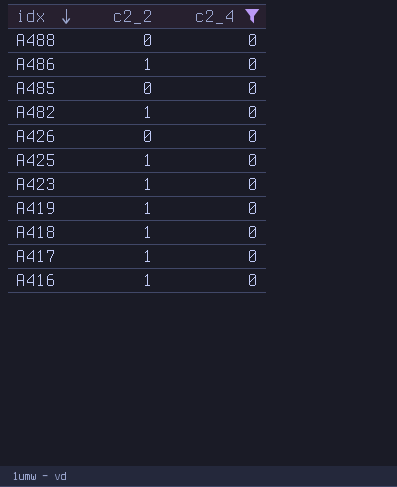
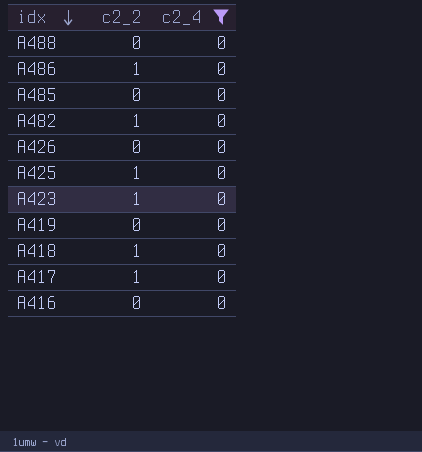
A419 | c2_2: 1 -> 0
A416 | c2_2: 1 -> 0

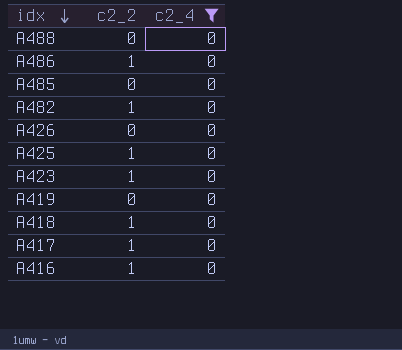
A416 | c2_2: 0 -> 1

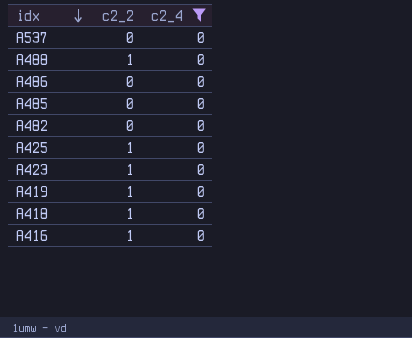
row A426: 0 | 0 -> none
row A417: 1 | 0 -> none
row A537: none -> 0 | 0
A488 | c2_2: 0 -> 1
A486 | c2_2: 1 -> 0
A482 | c2_2: 1 -> 0
A419 | c2_2: 0 -> 1

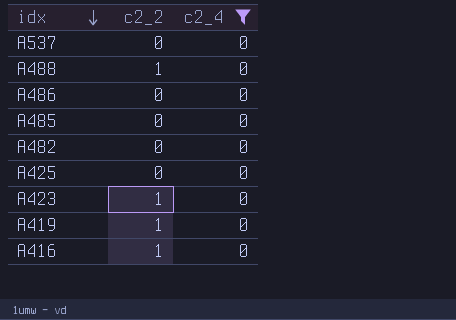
row A418: 1 | 0 -> none
A425 | c2_2: 1 -> 0

